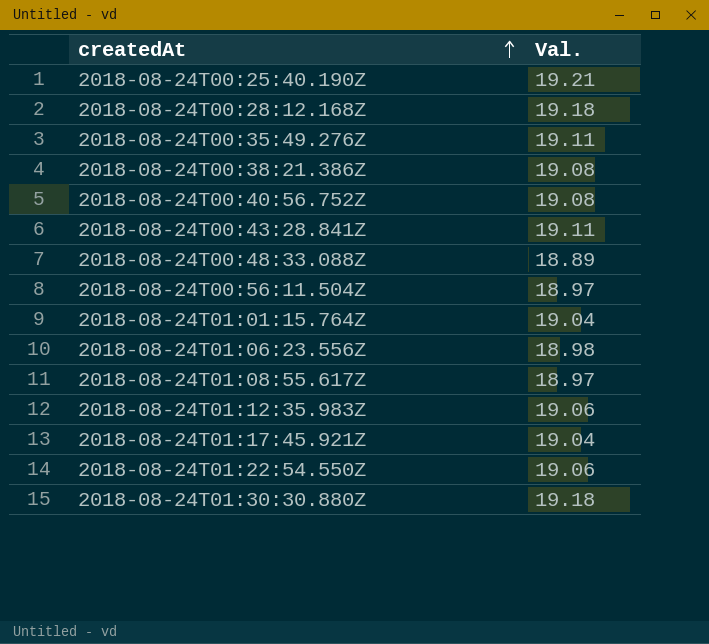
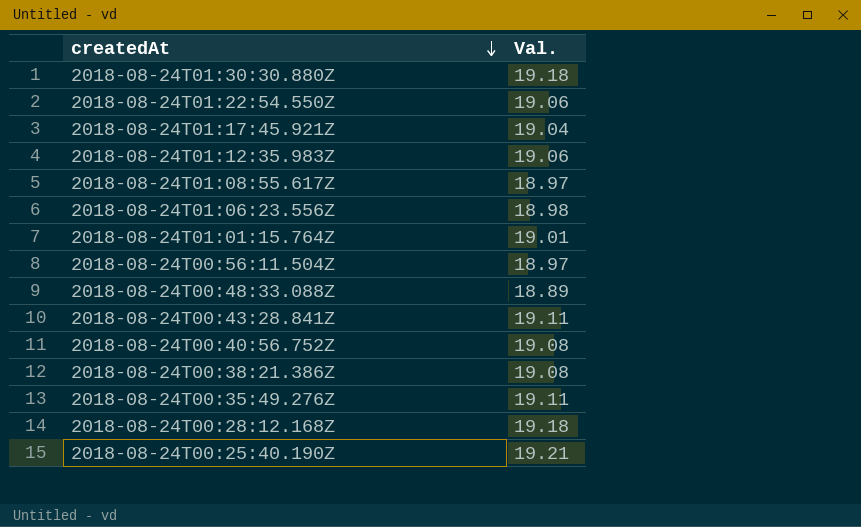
row order: createdAt ascending -> createdAt descending
2018-08-24T01:01:15.764Z | Val.: 19.04 -> 19.01

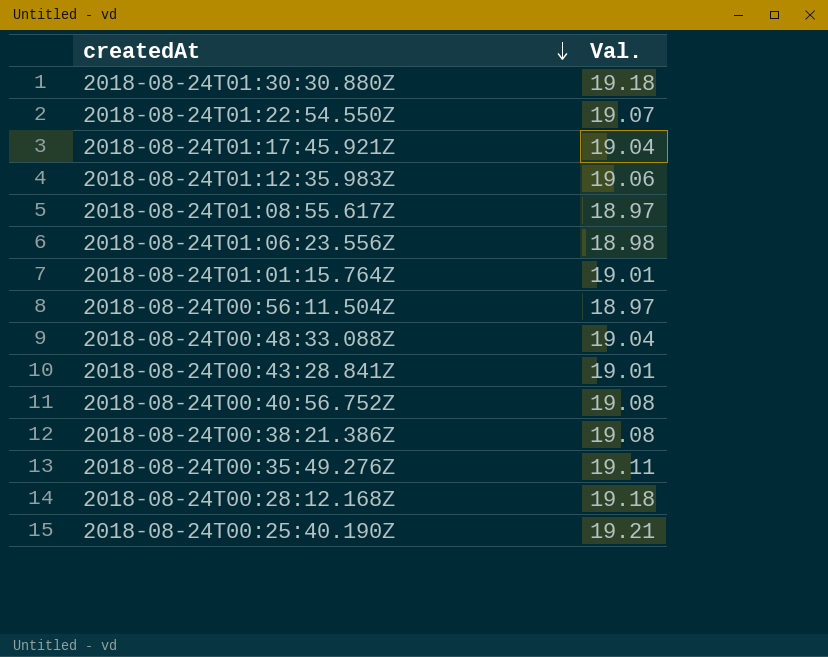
2018-08-24T01:22:54.550Z | Val.: 19.06 -> 19.07
2018-08-24T00:48:33.088Z | Val.: 18.89 -> 19.04
2018-08-24T00:43:28.841Z | Val.: 19.11 -> 19.01

